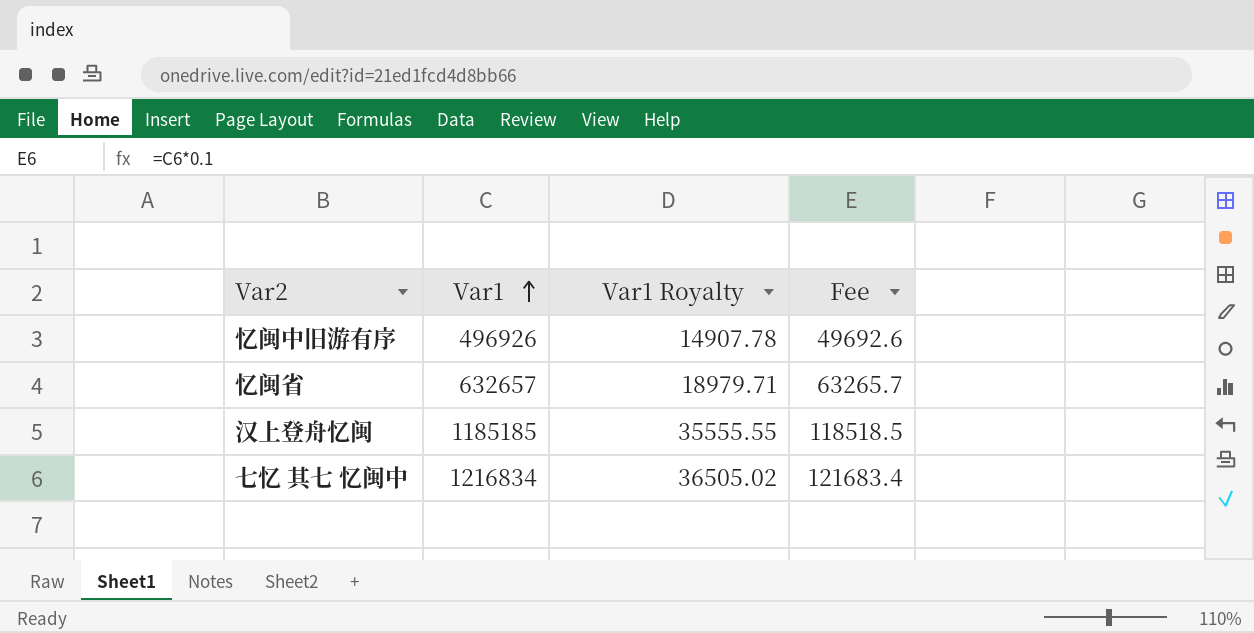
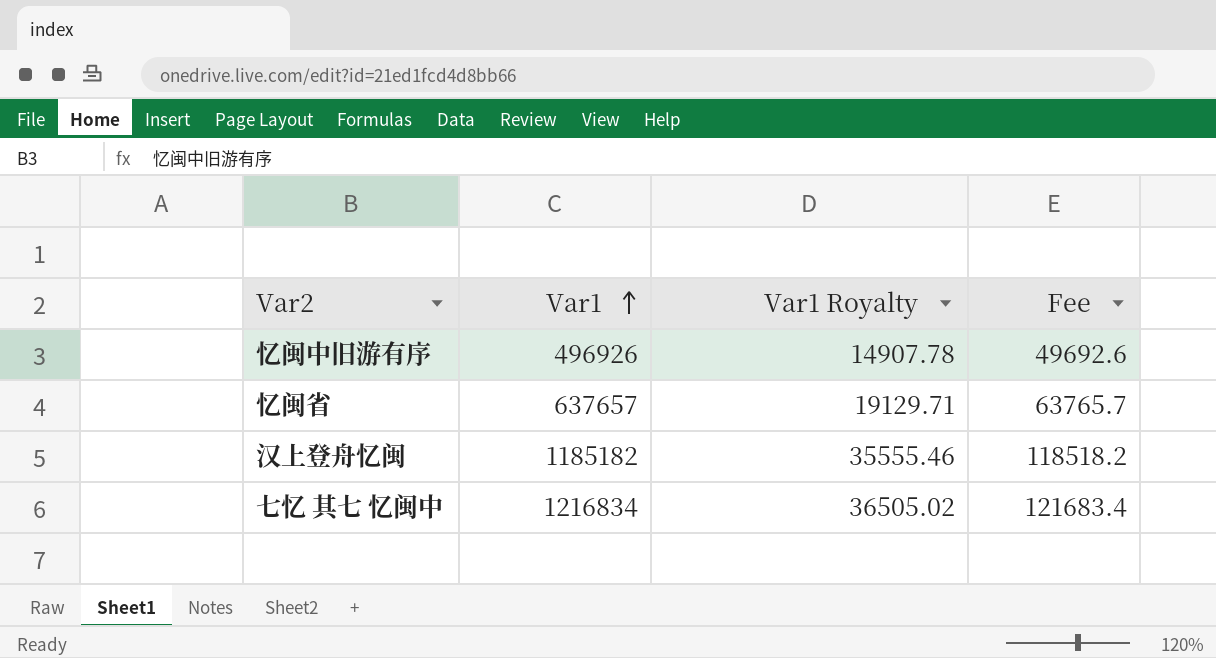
忆闽省 | Var1: 632657 -> 637657
忆闽省 | Var1 Royalty: 18979.71 -> 19129.71
忆闽省 | Fee: 63265.7 -> 63765.7
汉上登舟忆闽 | Var1: 1185185 -> 1185182
汉上登舟忆闽 | Var1 Royalty: 35555.55 -> 35555.46
汉上登舟忆闽 | Fee: 118518.5 -> 118518.2

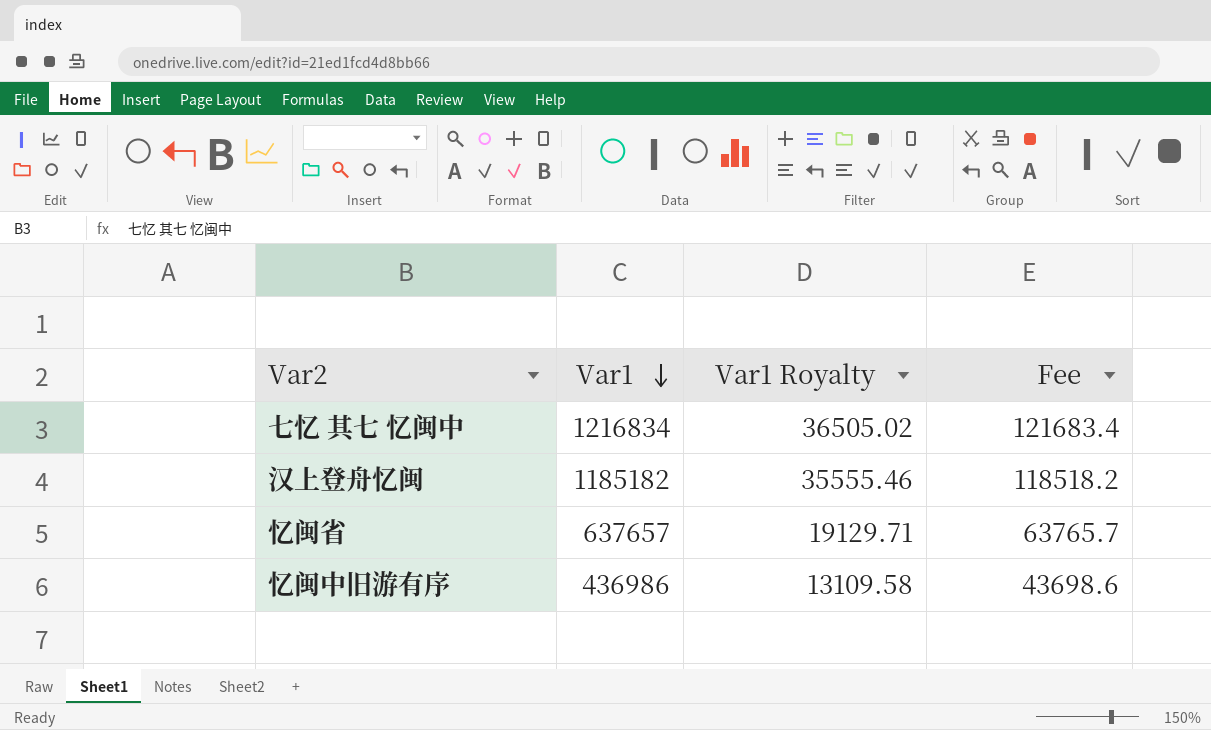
row order: Var1 ascending -> Var1 descending
忆闽中旧游有序 | Var1: 496926 -> 436986
忆闽中旧游有序 | Var1 Royalty: 14907.78 -> 13109.58
忆闽中旧游有序 | Fee: 49692.6 -> 43698.6

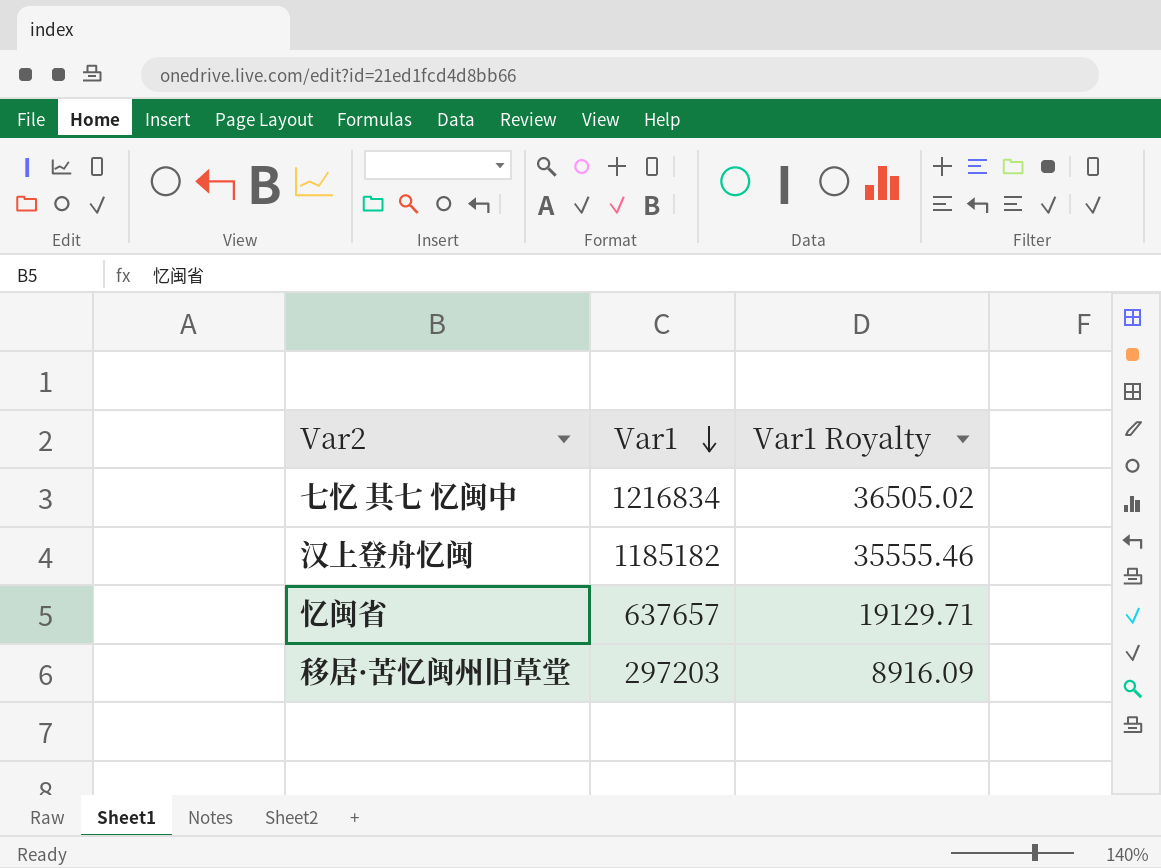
column Fee | formula: [Var1] * 0.1 -> none
row 忆闽中旧游有序: 436986 | 13109.58 | 43698.6 -> none
row 移居·苦忆闽州旧草堂: none -> 297203 | 8916.09

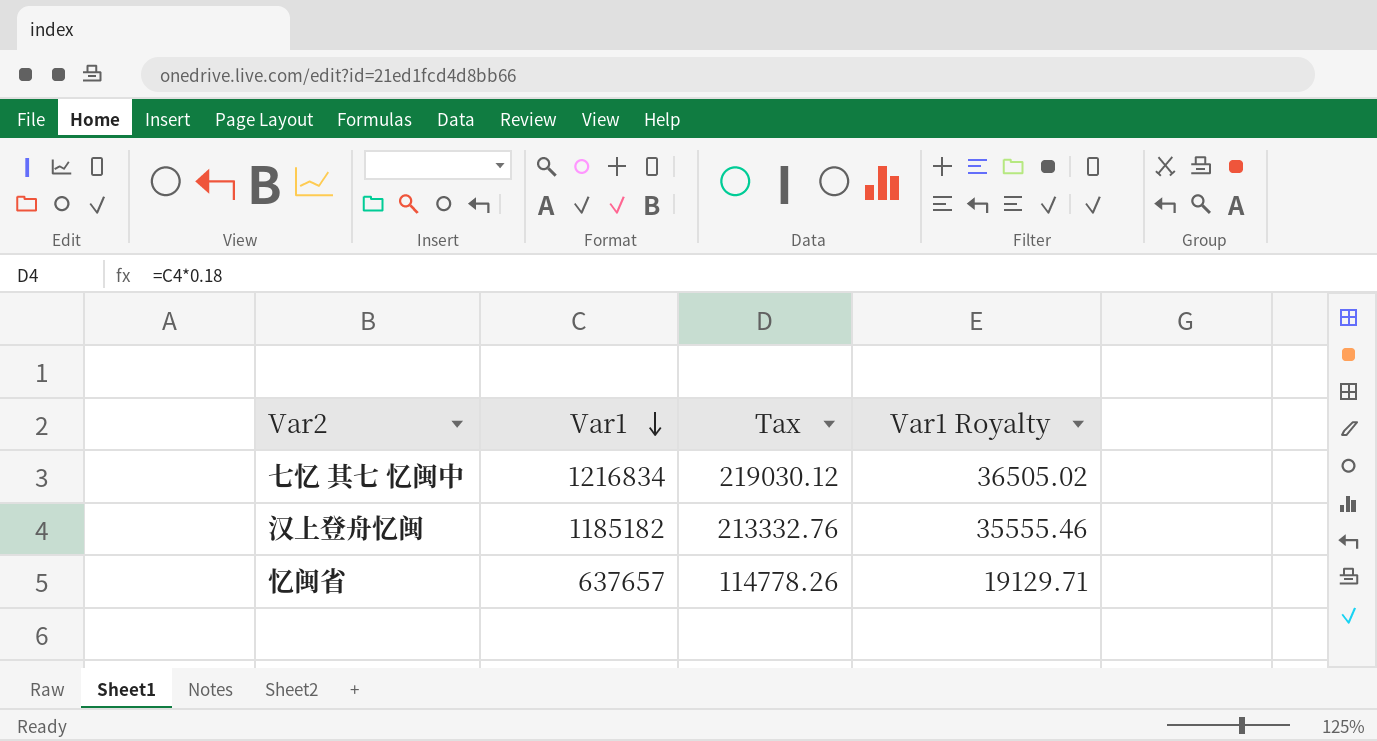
column Tax | formula: none -> [Var1] * 0.18
row 移居·苦忆闽州旧草堂: 297203 | 8916.09 -> none

